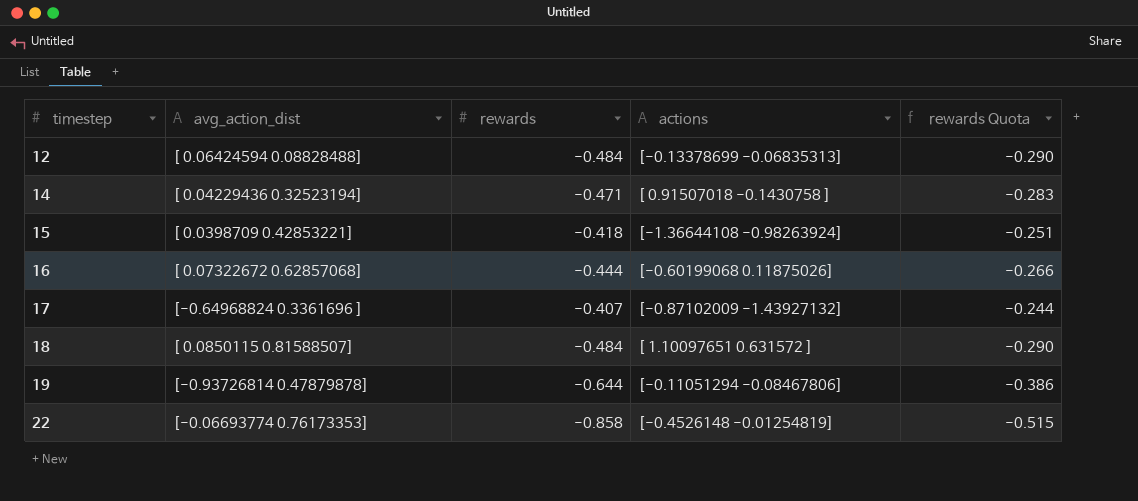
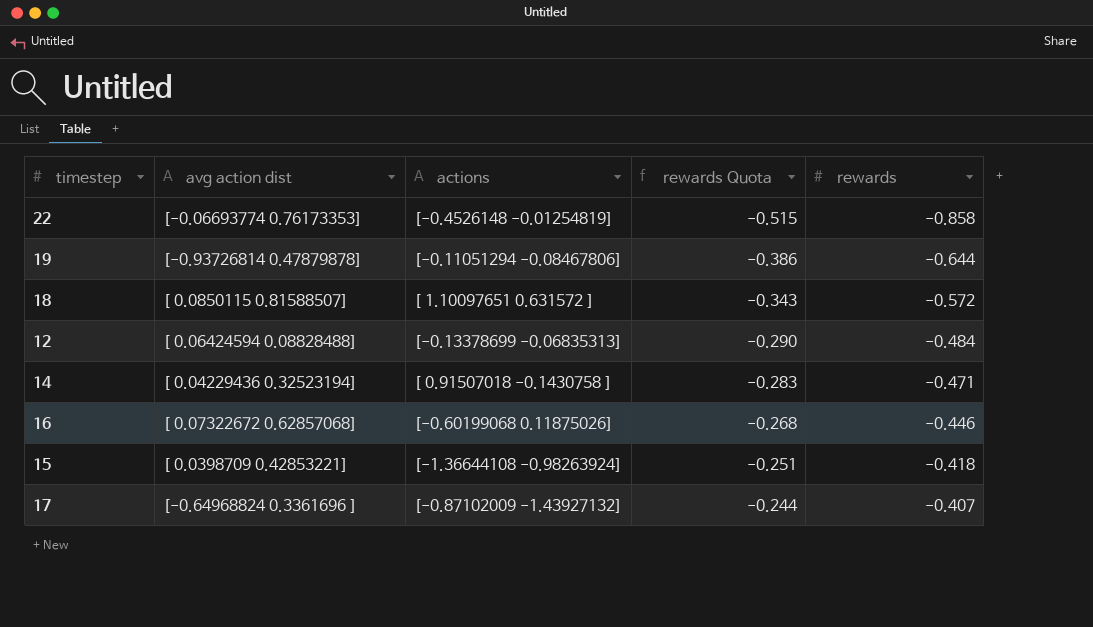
row order: timestep ascending -> rewards Quota ascending
column name: avg_action_dist -> avg action dist
column rewards | position: 3 -> 5
18 | rewards Quota: -0.290 -> -0.343
18 | rewards: -0.484 -> -0.572
16 | rewards Quota: -0.266 -> -0.268
16 | rewards: -0.444 -> -0.446

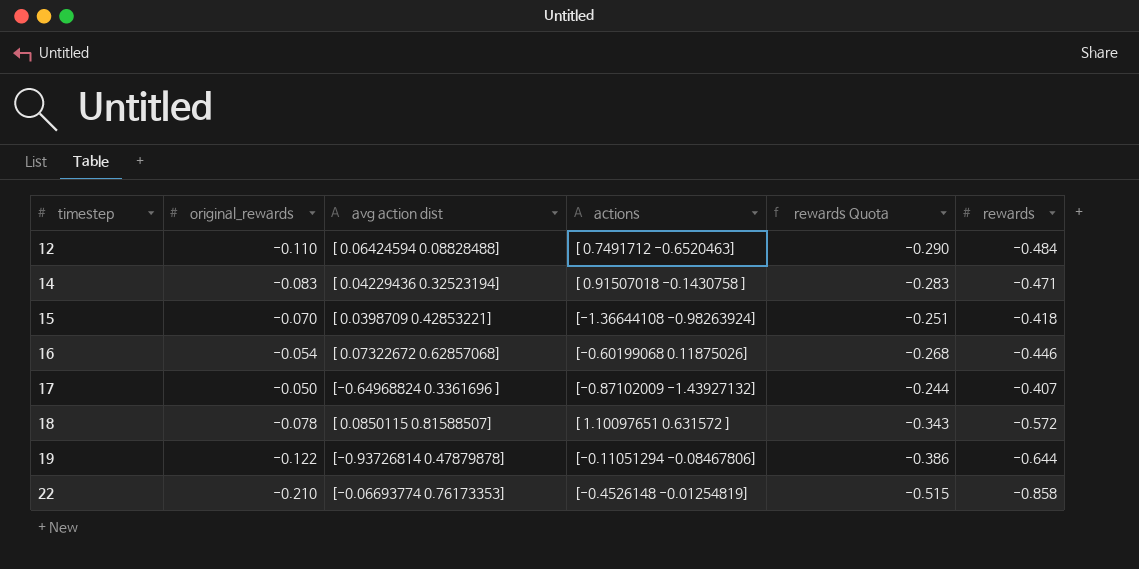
row order: rewards Quota ascending -> timestep ascending
column original_rewards | position: none -> 2
12 | actions: [-0.13378699 -0.06835313] -> [ 0.7491712 -0.6520463]

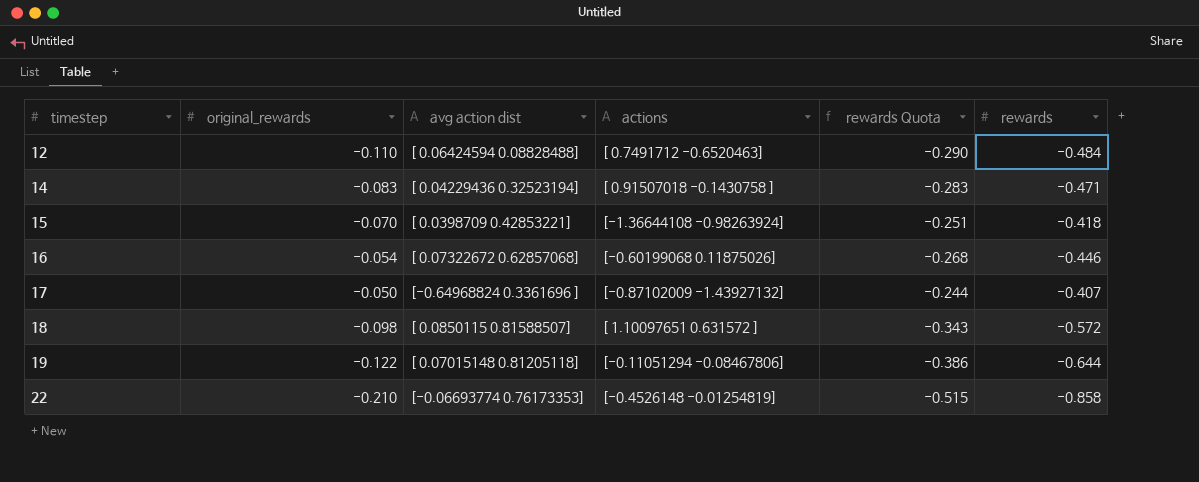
18 | original_rewards: -0.078 -> -0.098
19 | avg action dist: [-0.93726814 0.47879878] -> [ 0.07015148 0.81205118]

